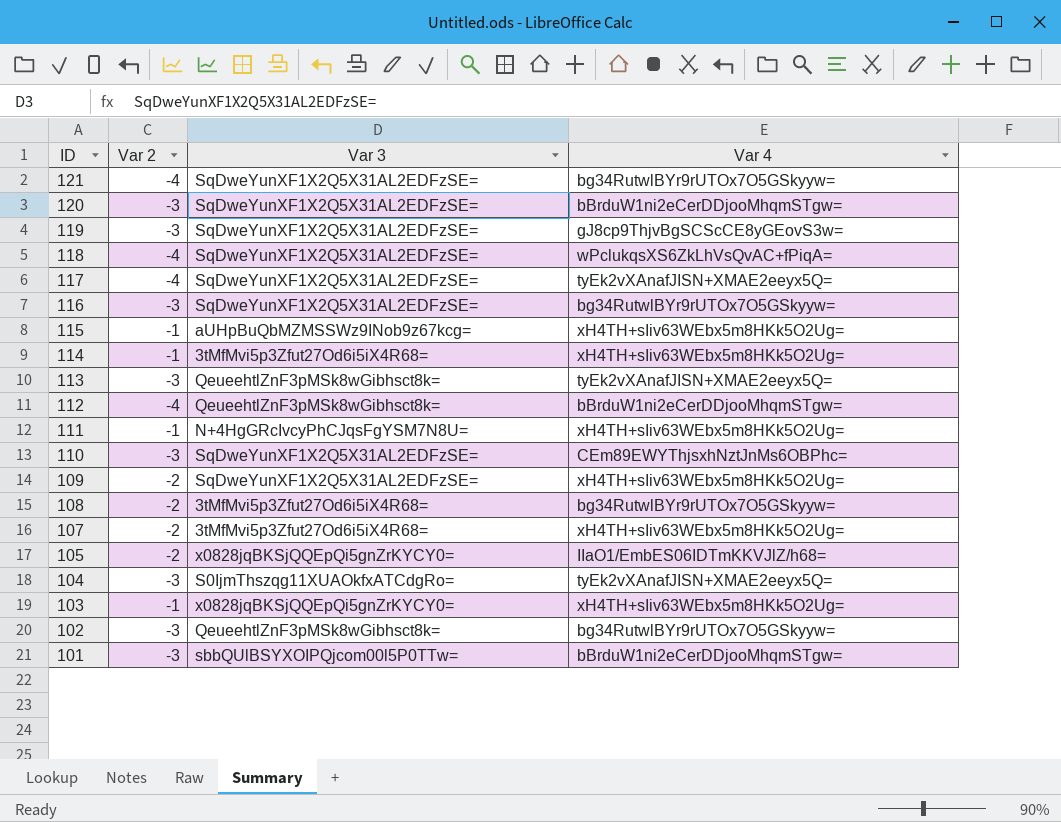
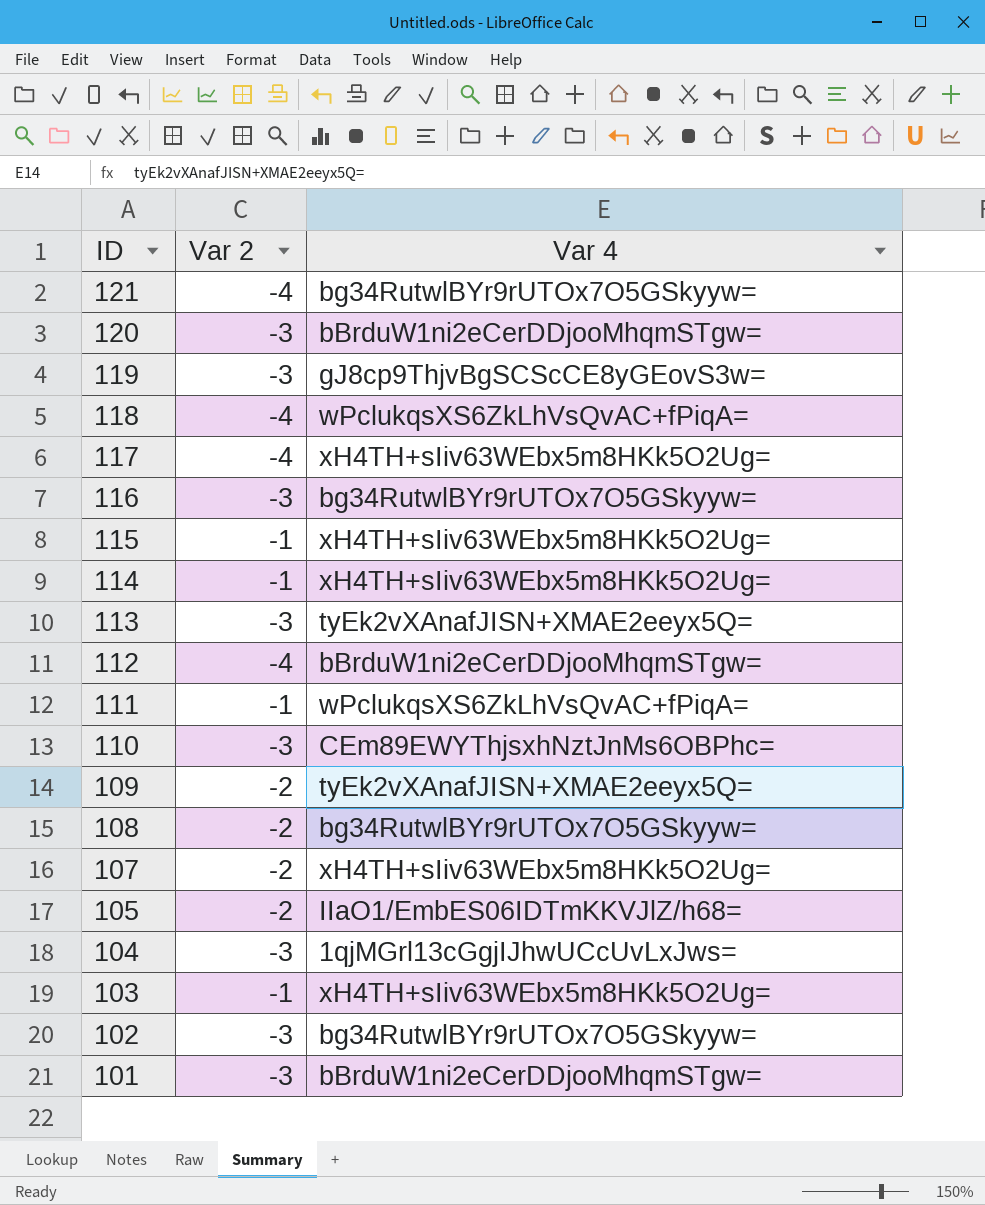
column Var 3 | position: 3 -> none
117 | Var 4: tyEk2vXAnafJISN+XMAE2eeyx5Q= -> xH4TH+sIiv63WEbx5m8HKk5O2Ug=
111 | Var 4: xH4TH+sIiv63WEbx5m8HKk5O2Ug= -> wPclukqsXS6ZkLhVsQvAC+fPiqA=
109 | Var 4: xH4TH+sIiv63WEbx5m8HKk5O2Ug= -> tyEk2vXAnafJISN+XMAE2eeyx5Q=
104 | Var 4: tyEk2vXAnafJISN+XMAE2eeyx5Q= -> 1qjMGrl13cGgjIJhwUCcUvLxJws=

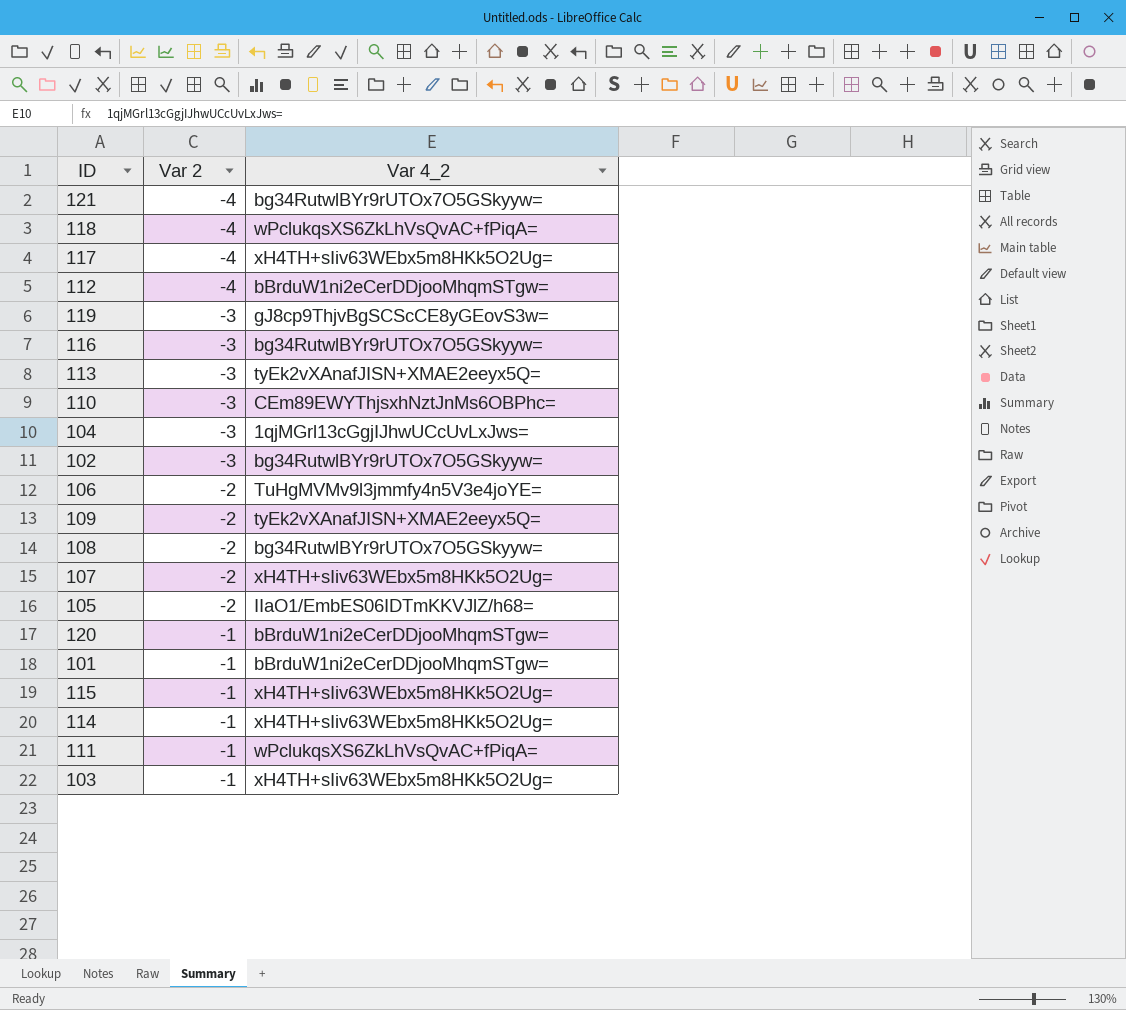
row order: ID descending -> Var 2 ascending
column name: Var 4 -> Var 4_2
row 106: none -> -2 | TuHgMVMv9l3jmmfy4n5V3e4joYE=
120 | Var 2: -3 -> -1
101 | Var 2: -3 -> -1

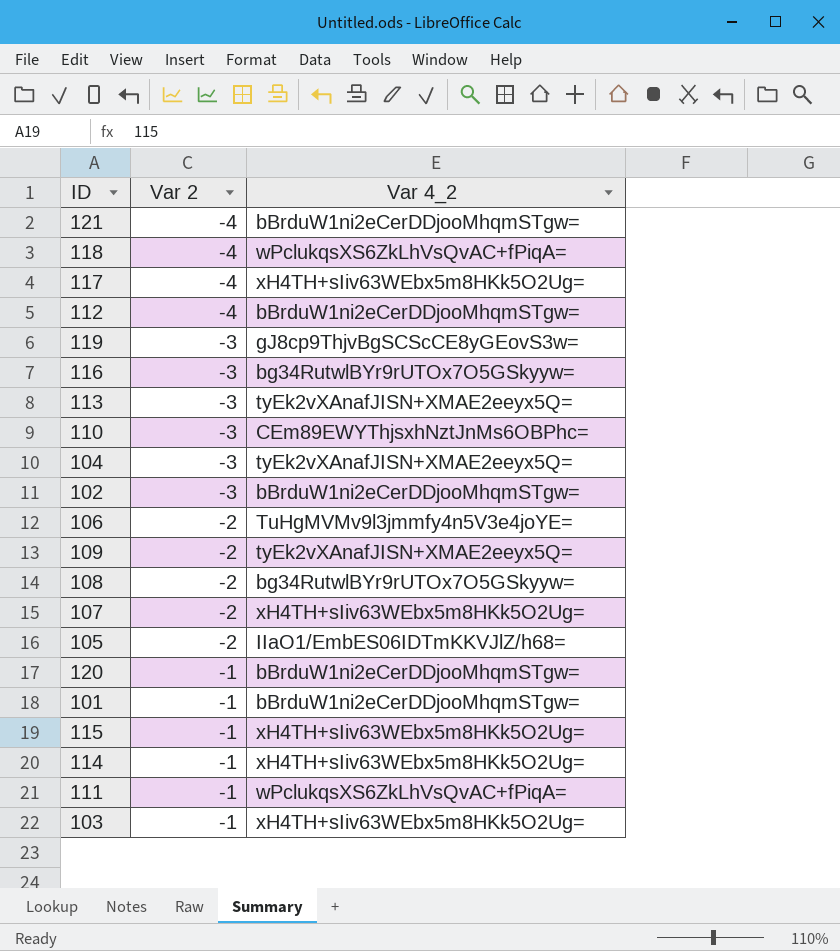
121 | Var 4_2: bg34RutwlBYr9rUTOx7O5GSkyyw= -> bBrduW1ni2eCerDDjooMhqmSTgw=
104 | Var 4_2: 1qjMGrl13cGgjIJhwUCcUvLxJws= -> tyEk2vXAnafJISN+XMAE2eeyx5Q=
102 | Var 4_2: bg34RutwlBYr9rUTOx7O5GSkyyw= -> bBrduW1ni2eCerDDjooMhqmSTgw=

